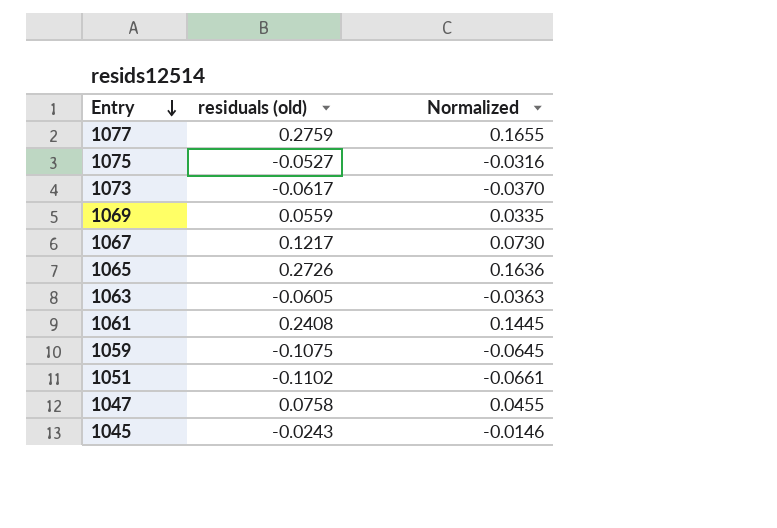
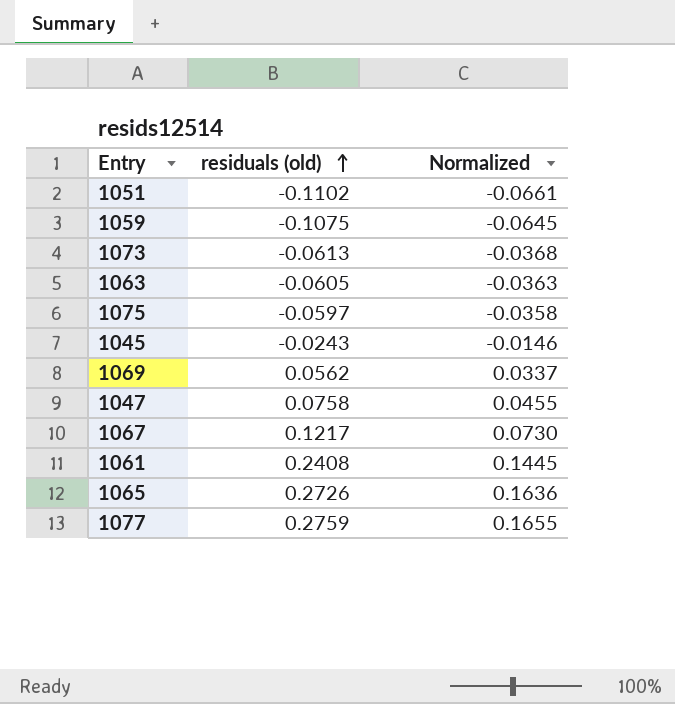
row order: Entry descending -> residuals (old) ascending
1073 | residuals (old): -0.0617 -> -0.0613
1073 | Normalized: -0.0370 -> -0.0368
1075 | residuals (old): -0.0527 -> -0.0597
1075 | Normalized: -0.0316 -> -0.0358
1069 | residuals (old): 0.0559 -> 0.0562
1069 | Normalized: 0.0335 -> 0.0337

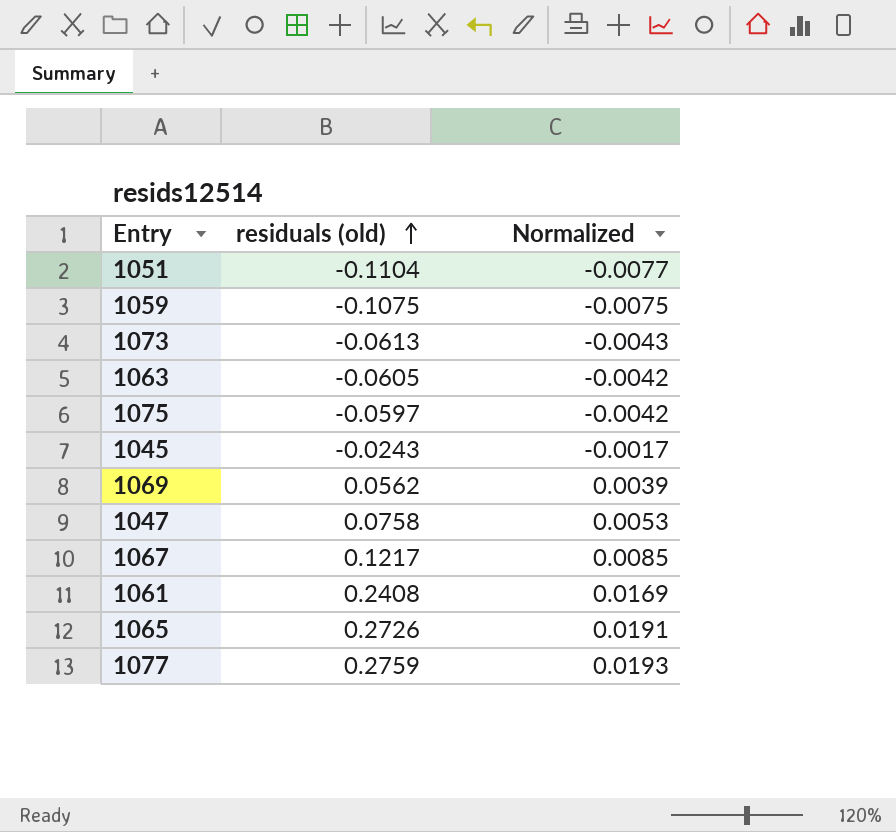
column Normalized | formula: [residuals (old)] * 0.6 -> [residuals (old)] * 0.07
1051 | residuals (old): -0.1102 -> -0.1104

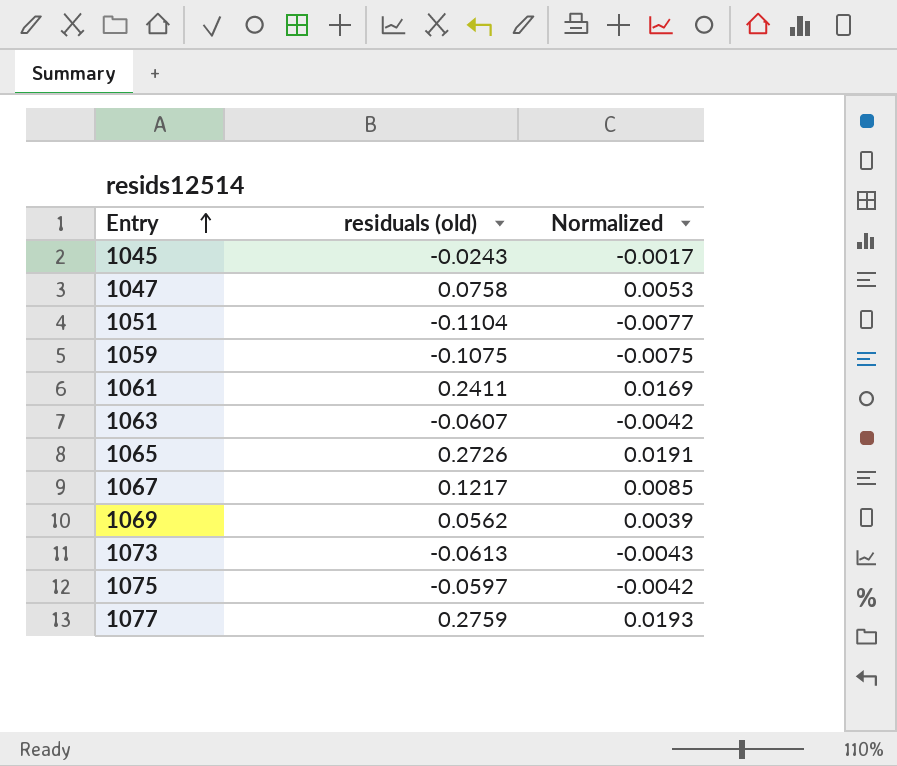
row order: residuals (old) ascending -> Entry ascending
1061 | residuals (old): 0.2408 -> 0.2411
1063 | residuals (old): -0.0605 -> -0.0607

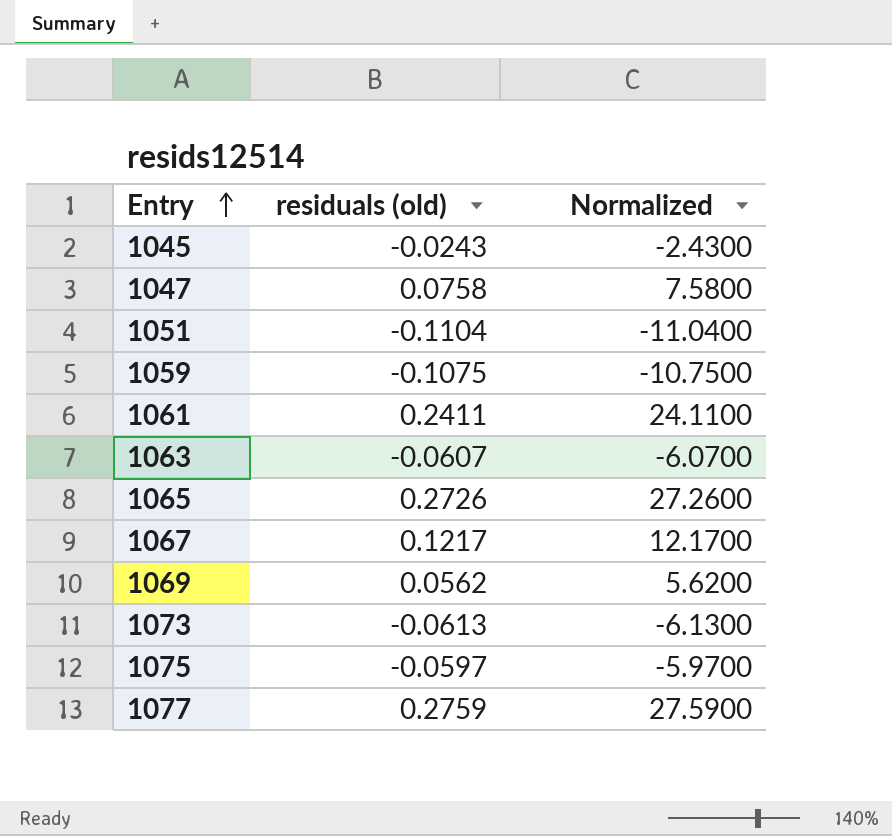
column Normalized | formula: [residuals (old)] * 0.07 -> [residuals (old)] * 100

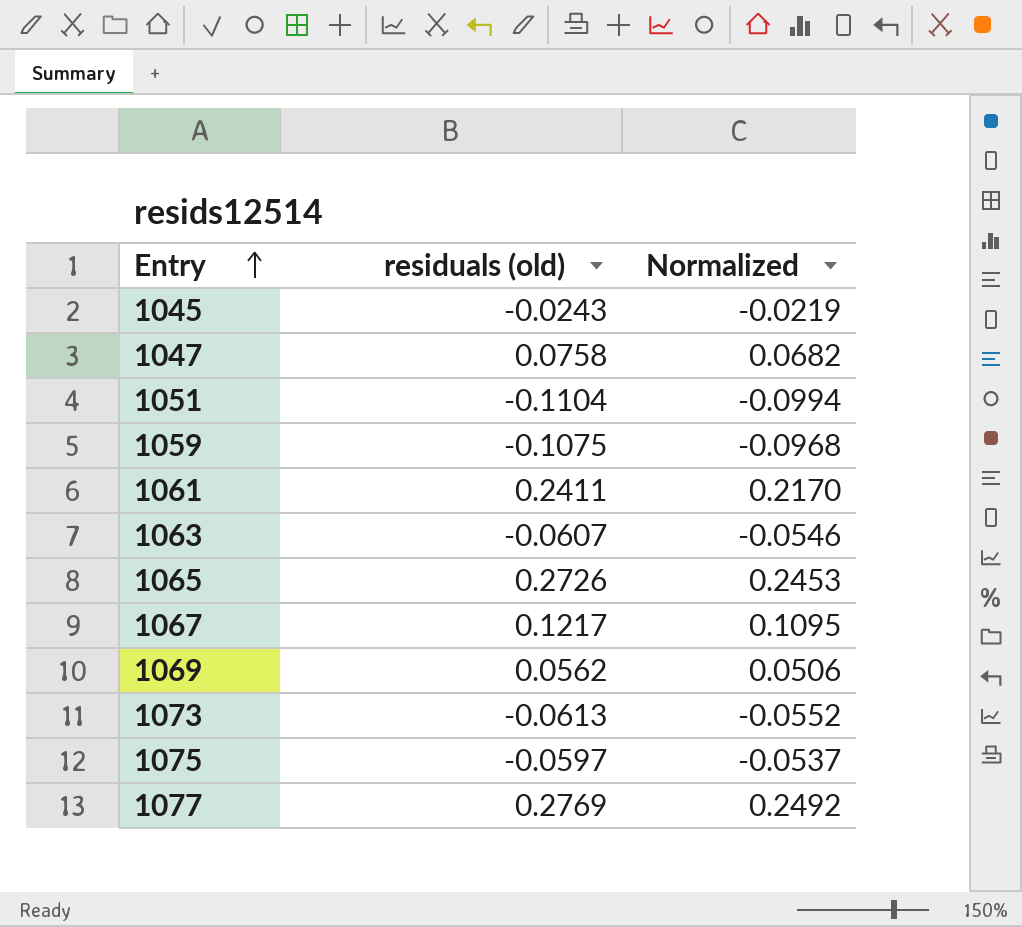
column Normalized | formula: [residuals (old)] * 100 -> [residuals (old)] * 0.9
1077 | residuals (old): 0.2759 -> 0.2769

